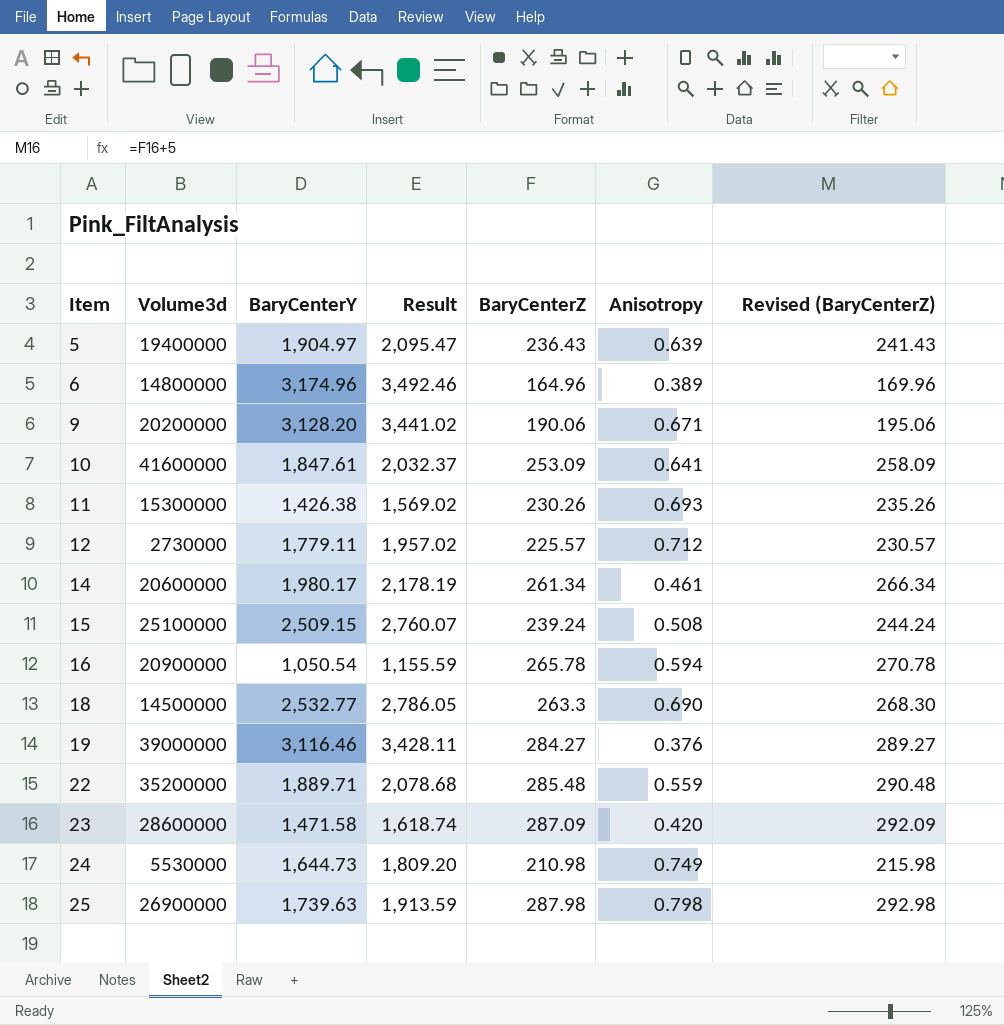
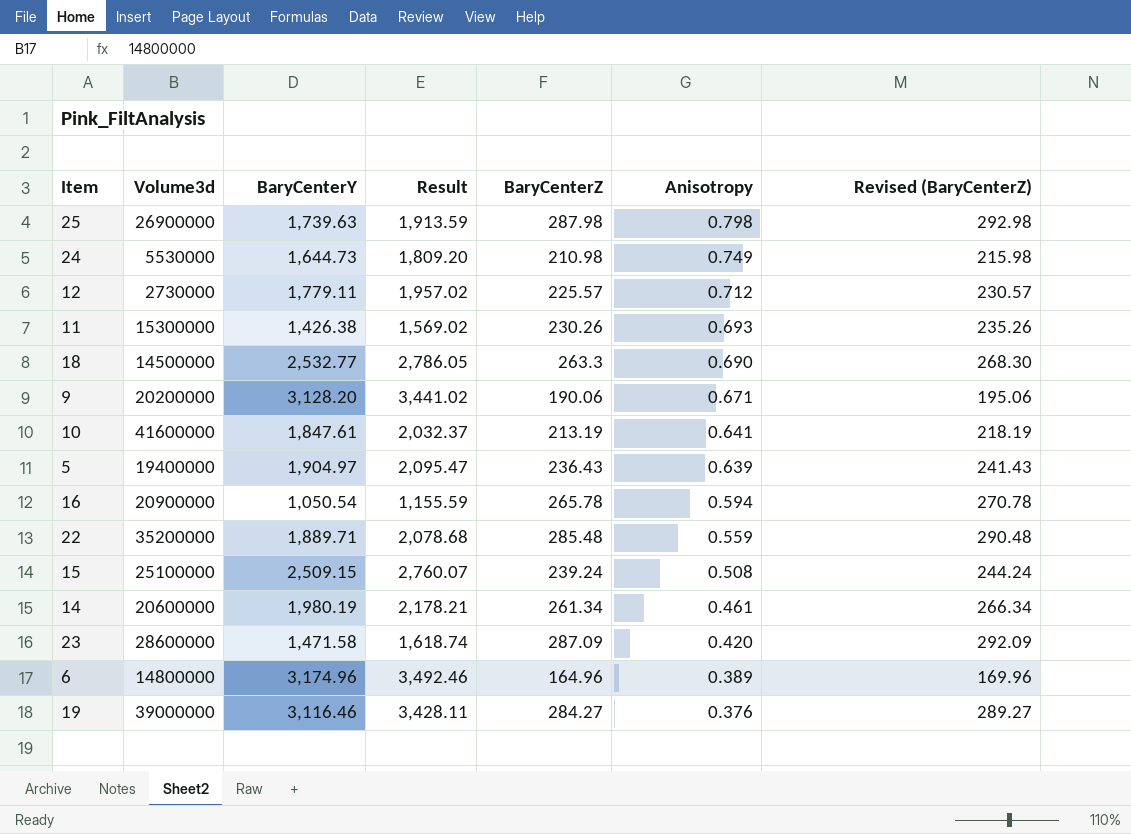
row order: Item ascending -> Anisotropy descending
10 | BaryCenterZ: 253.09 -> 213.19
10 | Revised (BaryCenterZ): 258.09 -> 218.19
14 | BaryCenterY: 1,980.17 -> 1,980.19
14 | Result: 2,178.19 -> 2,178.21

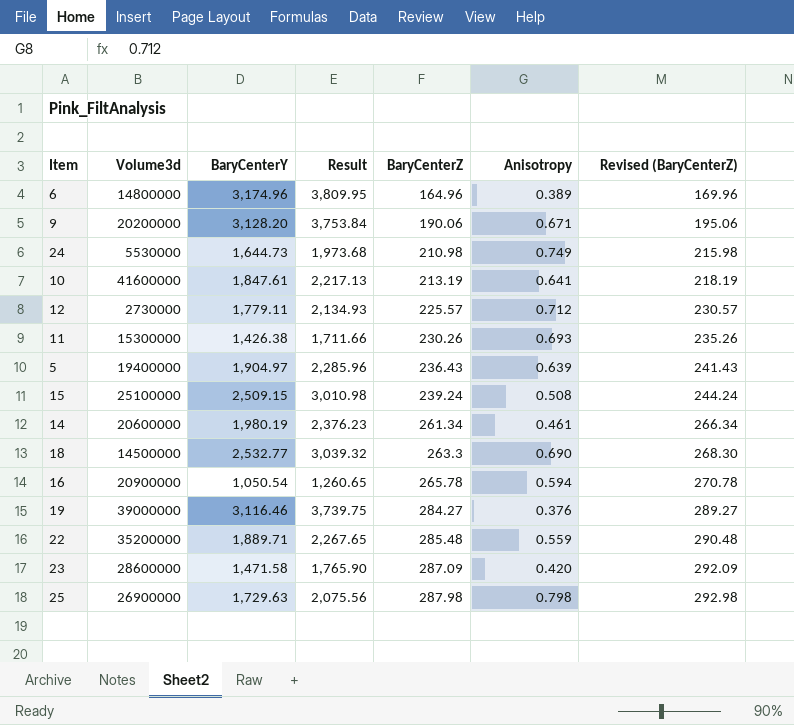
row order: Anisotropy descending -> BaryCenterZ ascending
column Result | formula: [BaryCenterY] * 1.1 -> [BaryCenterY] * 1.2
25 | BaryCenterY: 1,739.63 -> 1,729.63

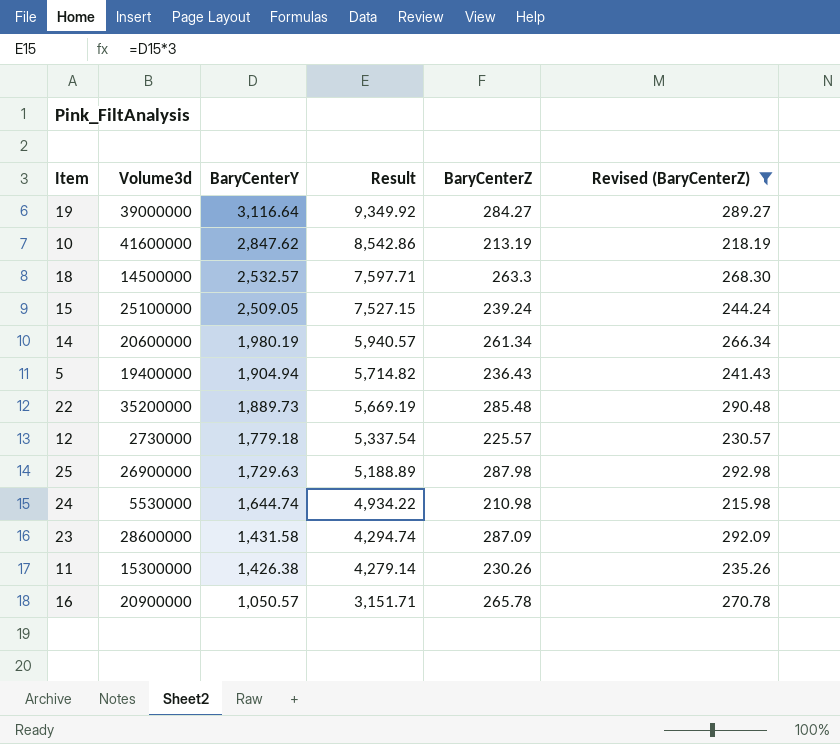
filter: none -> Revised (BaryCenterZ) >= 215.98
row order: BaryCenterZ ascending -> BaryCenterY descending
column Anisotropy | position: 6 -> none
column Result | formula: [BaryCenterY] * 1.2 -> [BaryCenterY] * 3
19 | BaryCenterY: 3,116.46 -> 3,116.64
10 | BaryCenterY: 1,847.61 -> 2,847.62
18 | BaryCenterY: 2,532.77 -> 2,532.57
15 | BaryCenterY: 2,509.15 -> 2,509.05
5 | BaryCenterY: 1,904.97 -> 1,904.94
22 | BaryCenterY: 1,889.71 -> 1,889.73
12 | BaryCenterY: 1,779.11 -> 1,779.18
24 | BaryCenterY: 1,644.73 -> 1,644.74
23 | BaryCenterY: 1,471.58 -> 1,431.58
16 | BaryCenterY: 1,050.54 -> 1,050.57

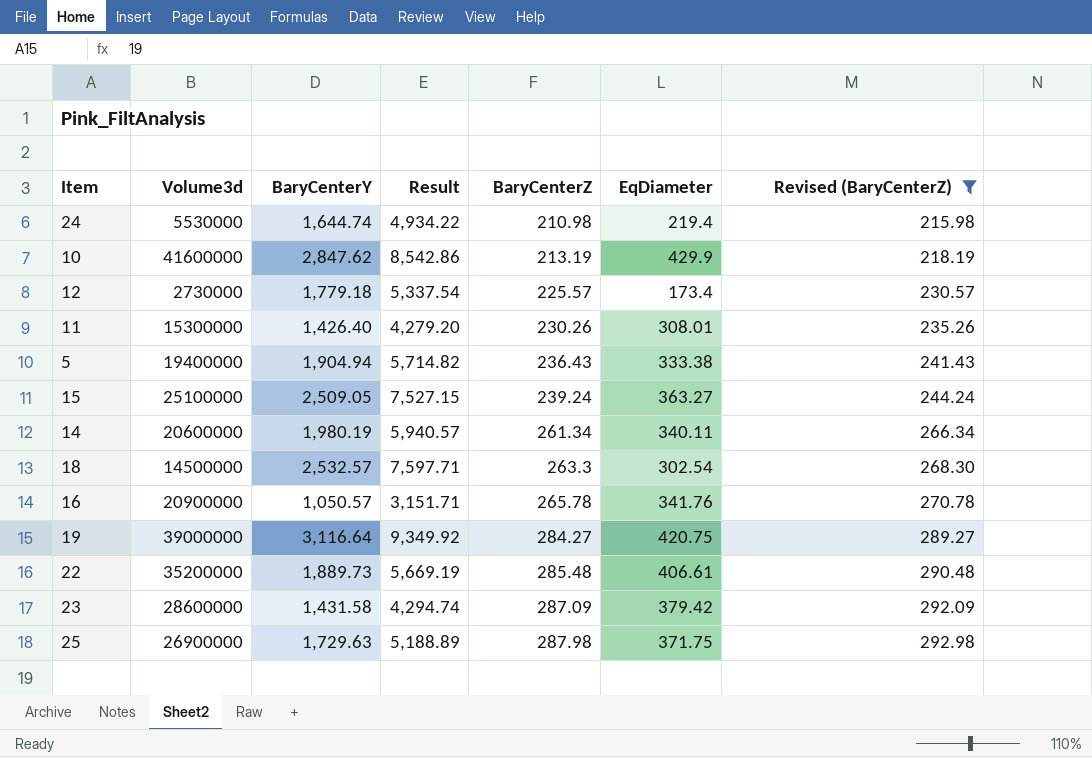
row order: BaryCenterY descending -> BaryCenterZ ascending
column EqDiameter | position: none -> 6
11 | BaryCenterY: 1,426.38 -> 1,426.40
11 | Result: 4,279.14 -> 4,279.20

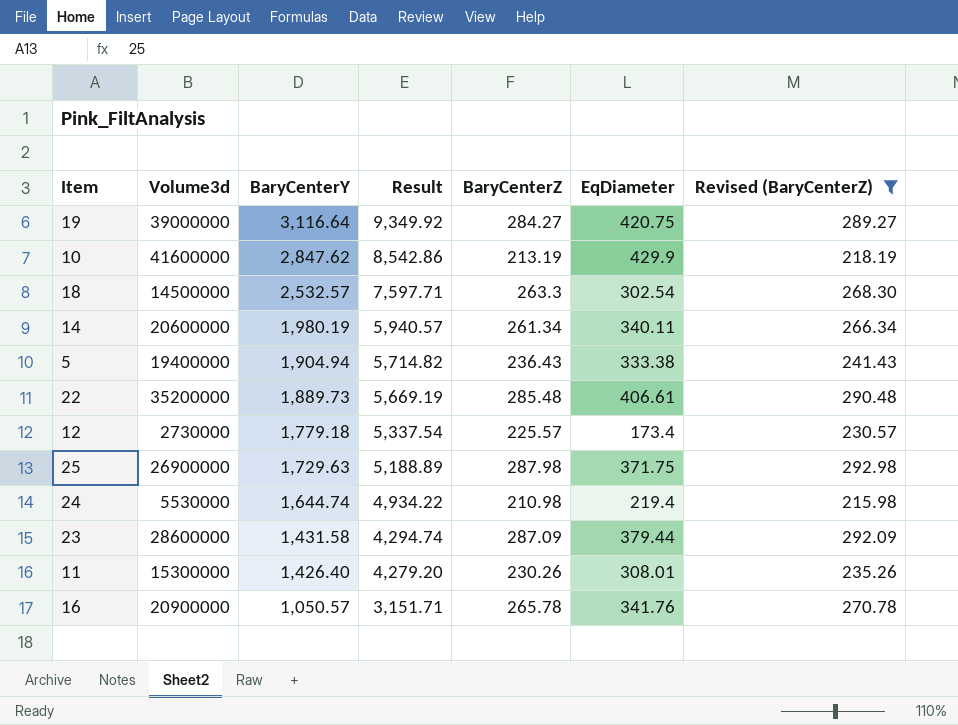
row order: BaryCenterZ ascending -> BaryCenterY descending
row 15: 25100000 | 2,509.05 | 7,527.15 | 239.24 | 363.27 | 244.24 -> none
23 | EqDiameter: 379.42 -> 379.44

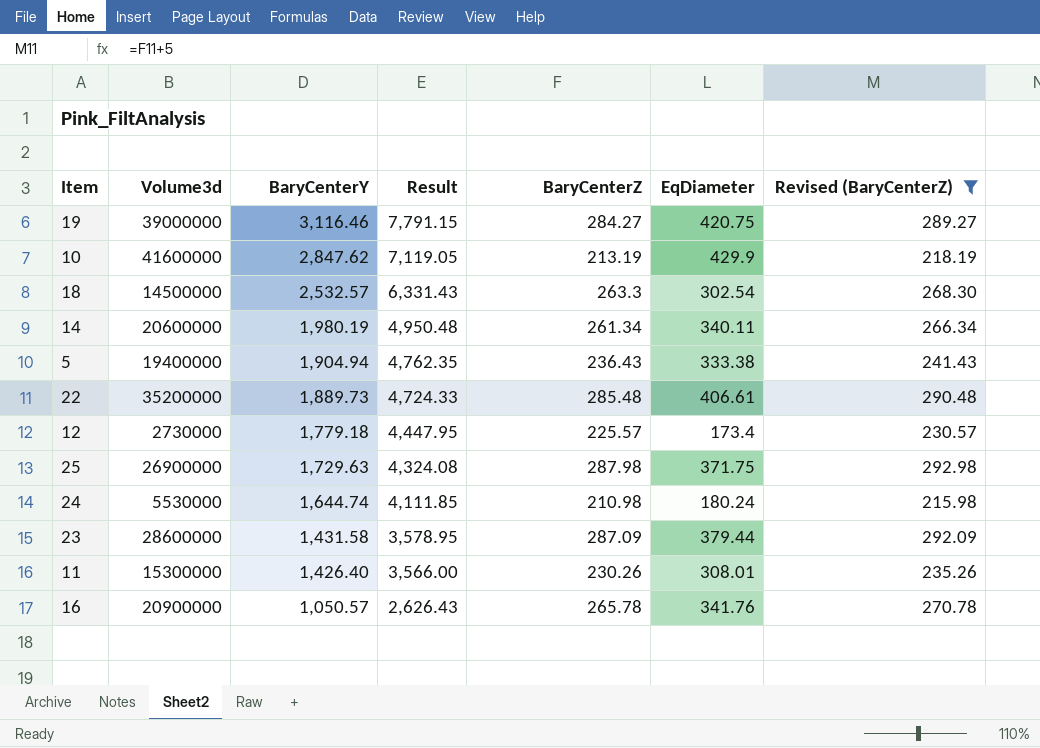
column Result | formula: [BaryCenterY] * 3 -> [BaryCenterY] * 2.5
19 | BaryCenterY: 3,116.64 -> 3,116.46
24 | EqDiameter: 219.4 -> 180.24

